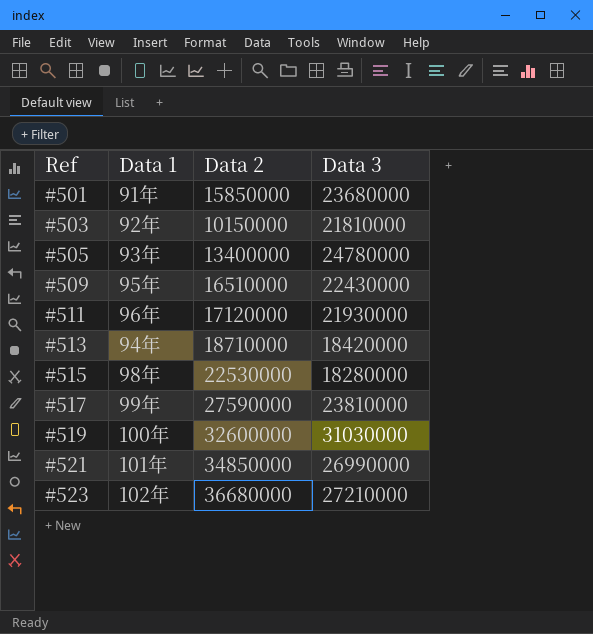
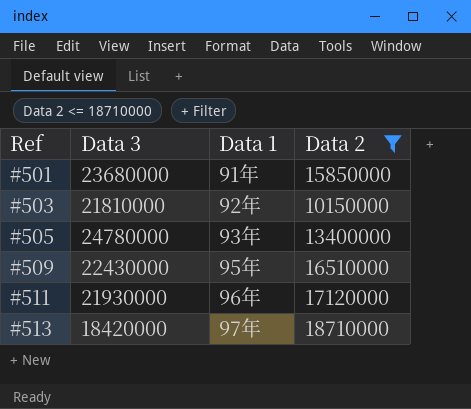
filter: none -> Data 2 <= 18710000
column Data 3 | position: 4 -> 2
#513 | Data 1: 94年 -> 97年

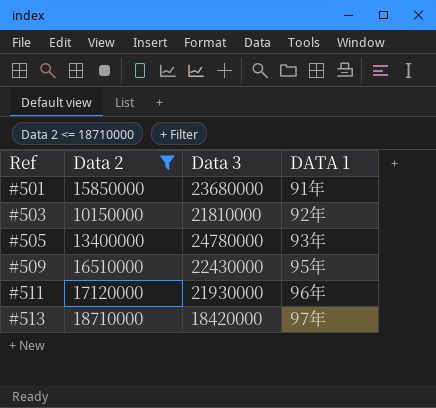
column Data 2 | position: 4 -> 2
column name: Data 1 -> DATA 1

